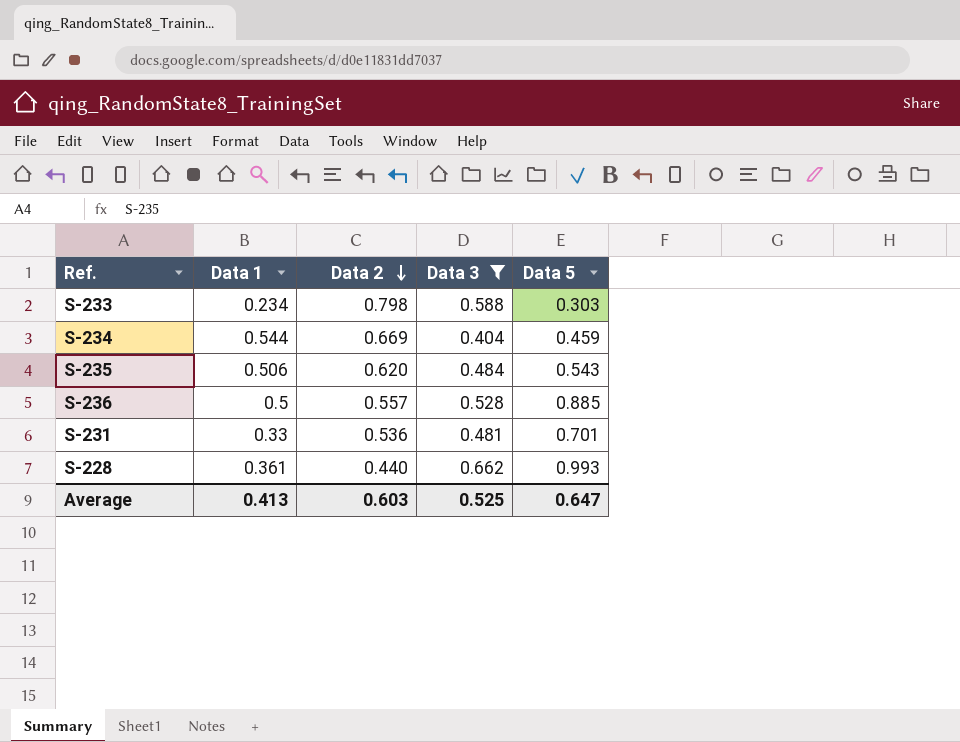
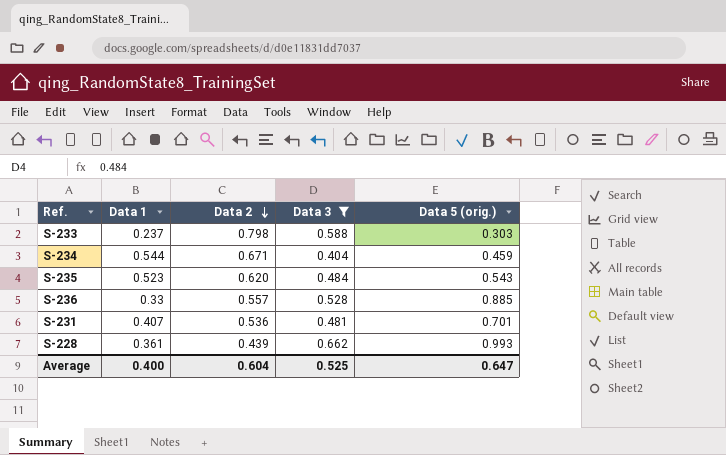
column name: Data 5 -> Data 5 (orig.)
S-233 | Data 1: 0.234 -> 0.237
S-234 | Data 2: 0.669 -> 0.671
S-235 | Data 1: 0.506 -> 0.523
S-236 | Data 1: 0.5 -> 0.33
S-231 | Data 1: 0.33 -> 0.407
S-228 | Data 2: 0.440 -> 0.439
Average | Data 1: 0.413 -> 0.400
Average | Data 2: 0.603 -> 0.604

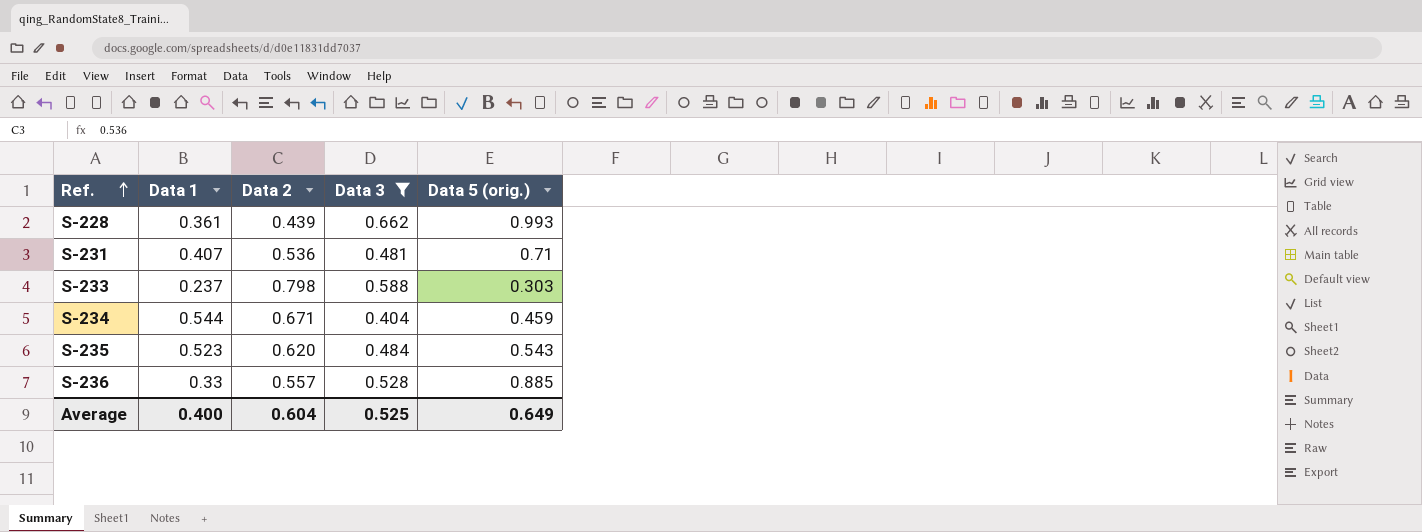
row order: Data 2 descending -> Ref. ascending
S-231 | Data 5 (orig.): 0.701 -> 0.71
Average | Data 5 (orig.): 0.647 -> 0.649

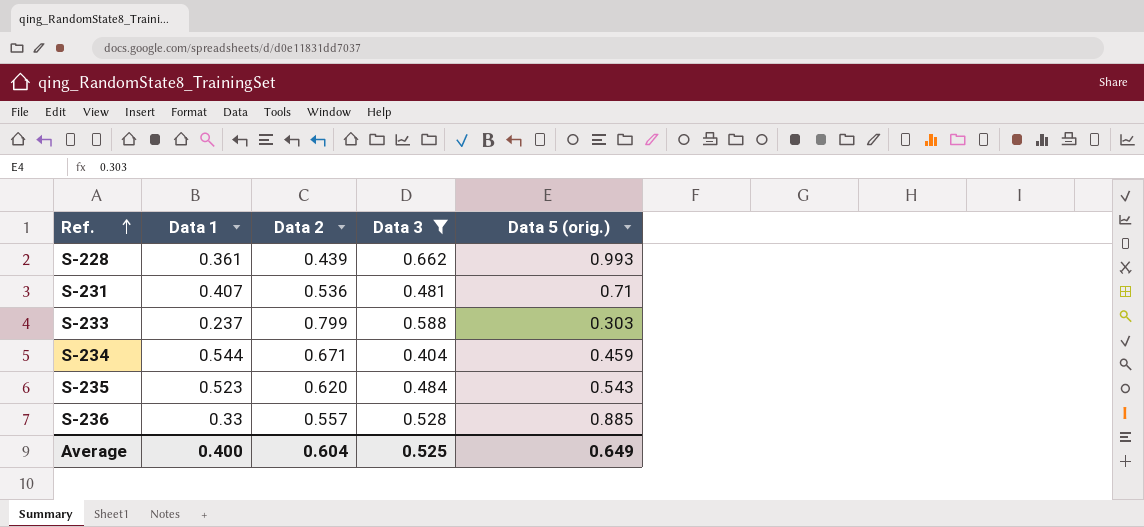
S-233 | Data 2: 0.798 -> 0.799

